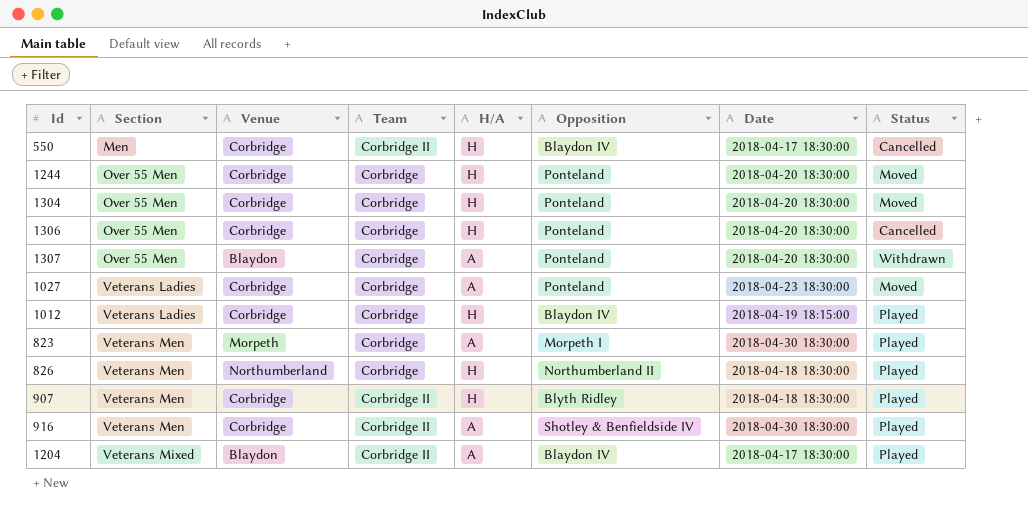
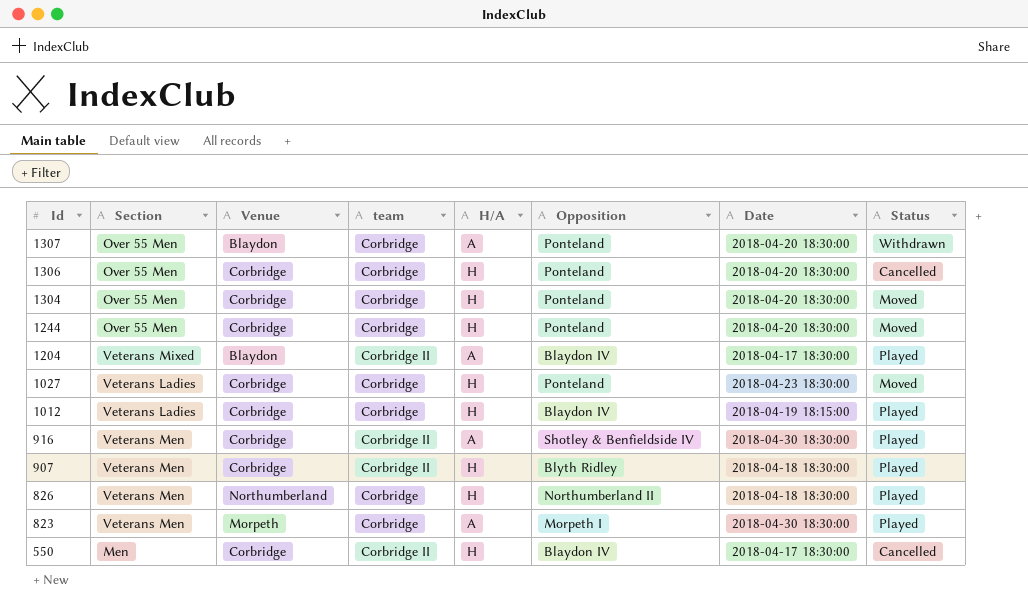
row order: Section ascending -> Id descending
column name: Team -> team
1027 | H/A: A -> H

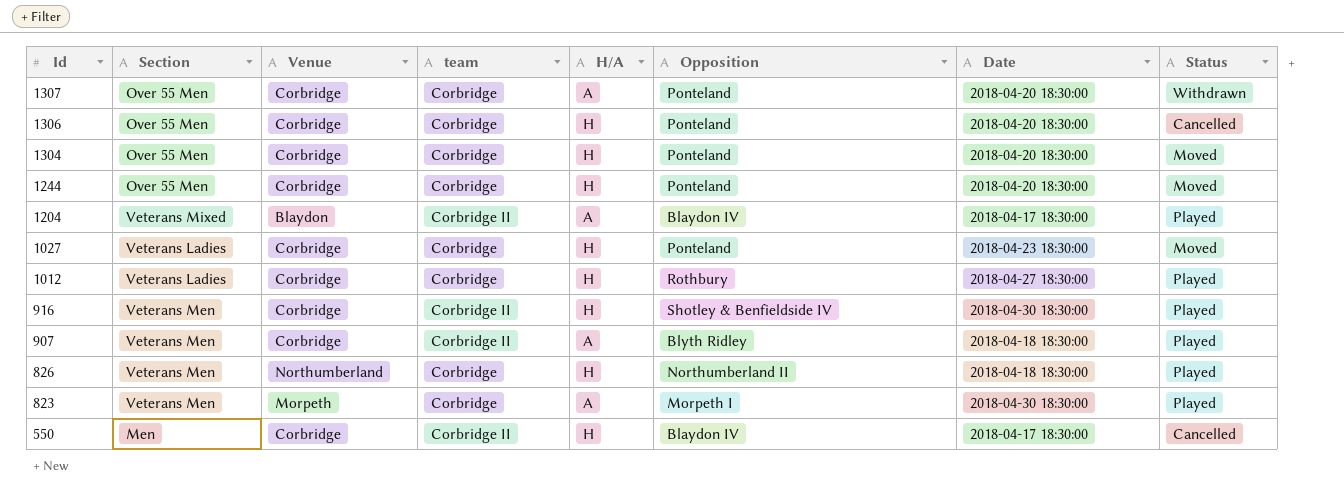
1307 | Venue: Blaydon -> Corbridge
1012 | Opposition: Blaydon IV -> Rothbury
1012 | Date: 2018-04-19 18:15:00 -> 2018-04-27 18:30:00
916 | H/A: A -> H
907 | H/A: H -> A

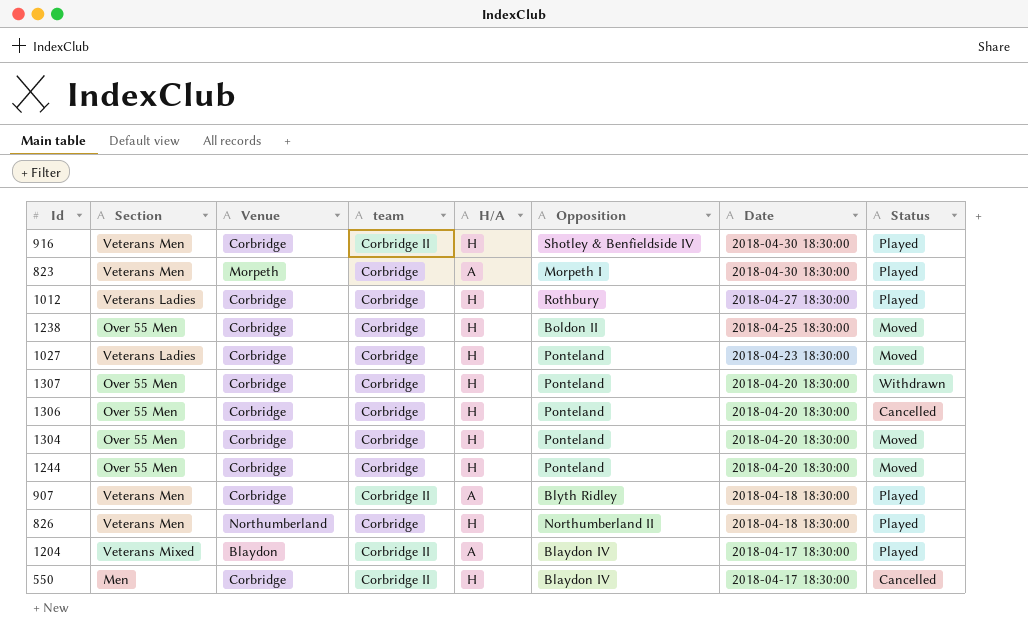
row order: Id descending -> Date descending
row 1238: none -> Over 55 Men | Corbridge | Corbridge | H | Boldon II | 2018-04-25 18:30:00 | Moved
1307 | H/A: A -> H

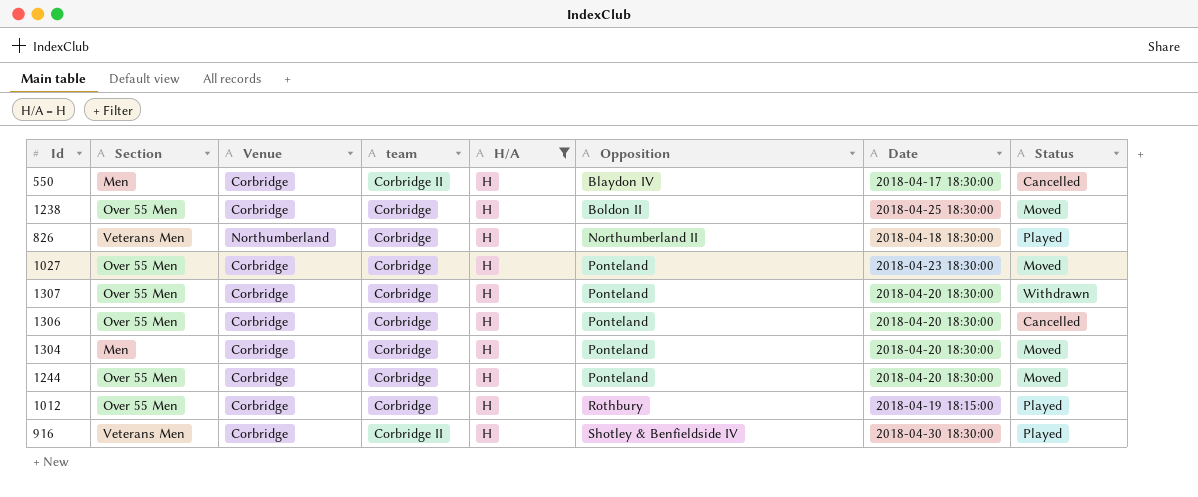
filter: none -> H/A = H
row order: Date descending -> Opposition ascending
1027 | Section: Veterans Ladies -> Over 55 Men
1304 | Section: Over 55 Men -> Men
1012 | Section: Veterans Ladies -> Over 55 Men
1012 | Date: 2018-04-27 18:30:00 -> 2018-04-19 18:15:00

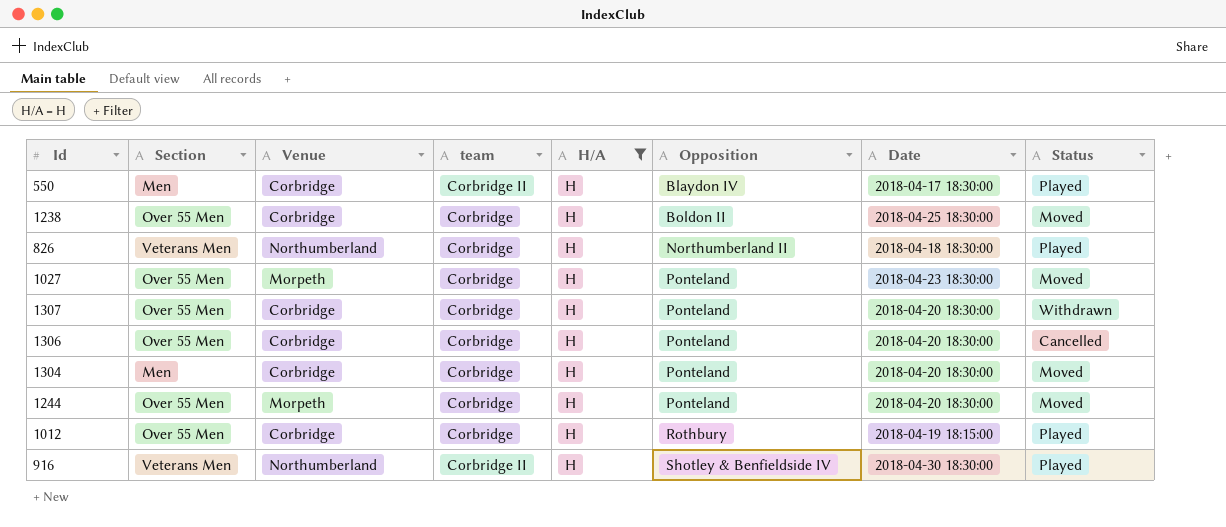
550 | Status: Cancelled -> Played
1027 | Venue: Corbridge -> Morpeth
1244 | Venue: Corbridge -> Morpeth
916 | Venue: Corbridge -> Northumberland

